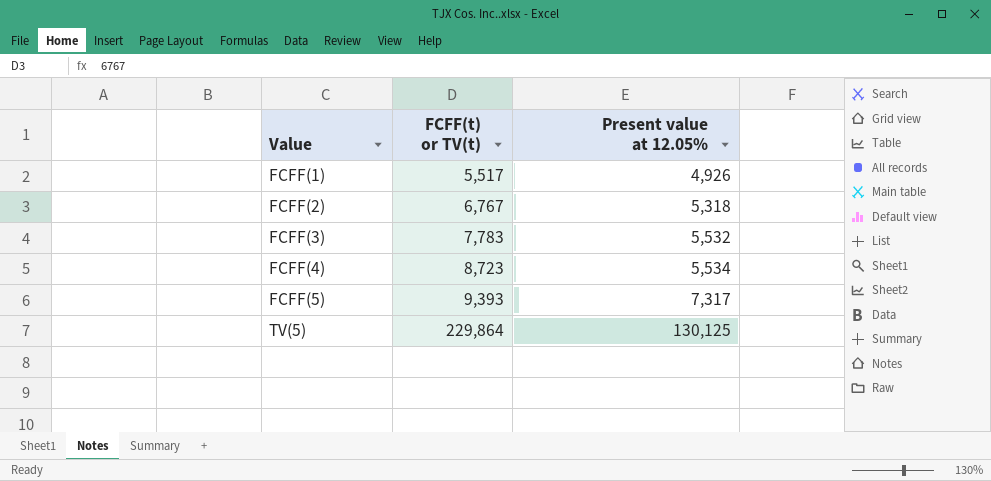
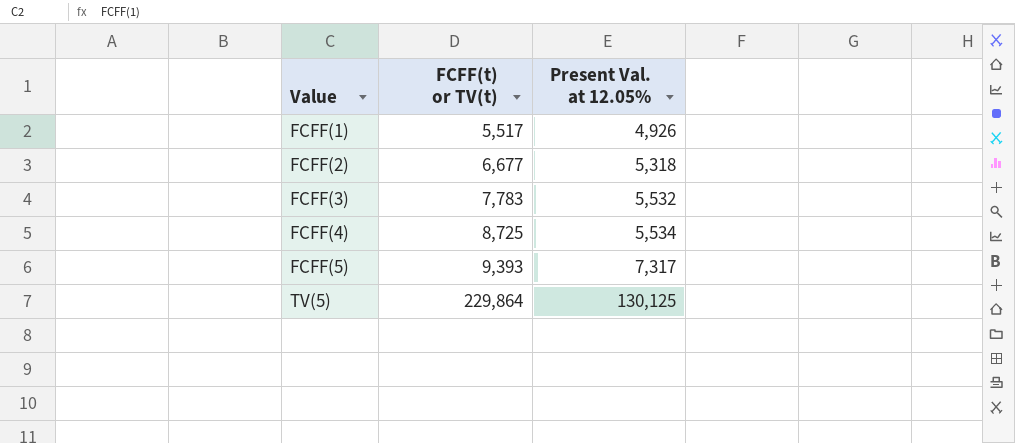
column name: Present value at 12.05% -> Present Val. at 12.05%
FCFF(2) | FCFF(t) or TV(t): 6,767 -> 6,677
FCFF(4) | FCFF(t) or TV(t): 8,723 -> 8,725

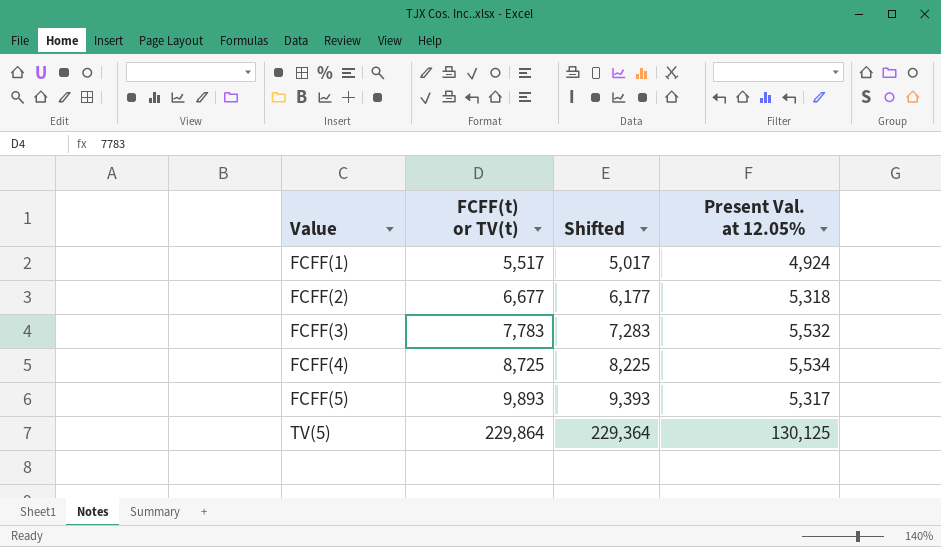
column Shifted | formula: none -> [FCFF(t) or TV(t)] - 500
FCFF(1) | Present Val. at 12.05%: 4,926 -> 4,924
FCFF(5) | FCFF(t) or TV(t): 9,393 -> 9,893
FCFF(5) | Present Val. at 12.05%: 7,317 -> 5,317

